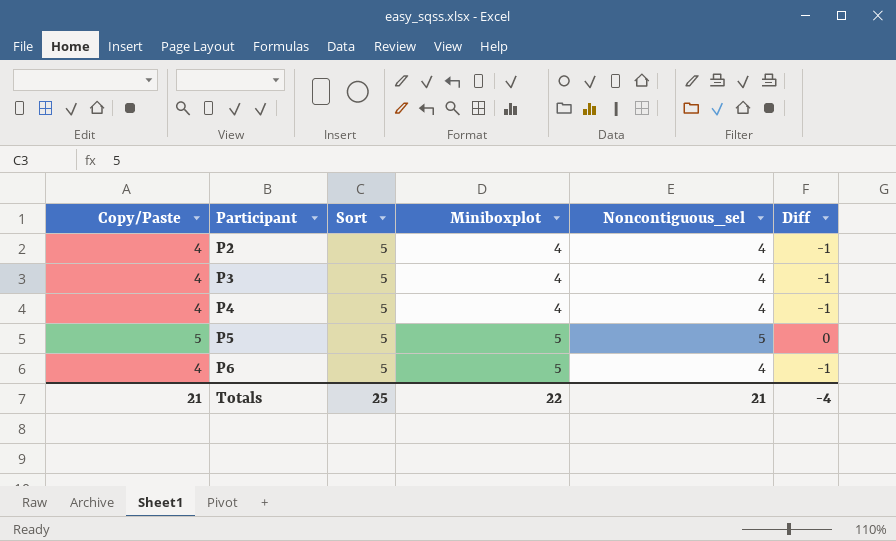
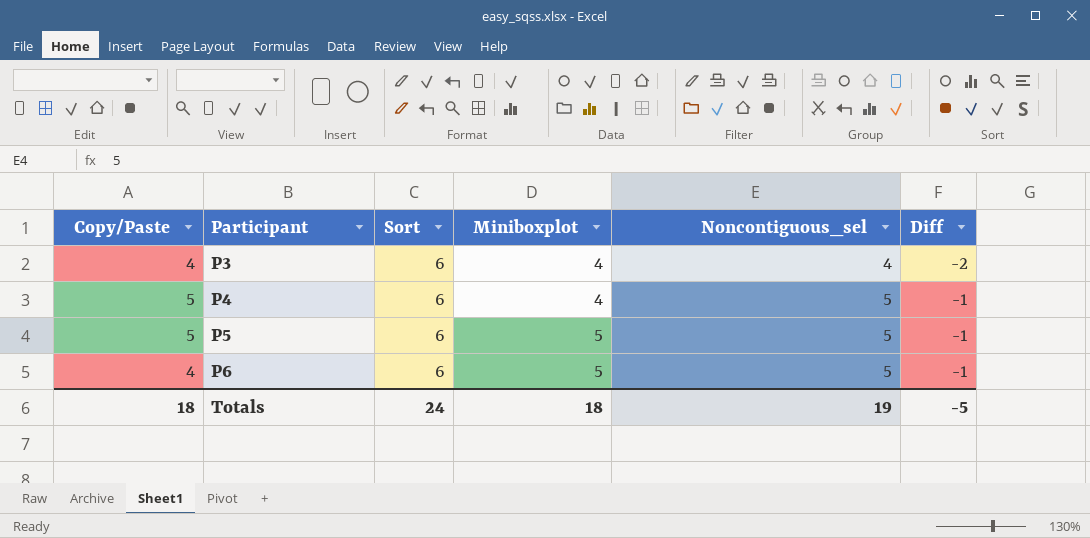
row P2: 4 | 5 | 4 | 4 | -1 -> none
P3 | Sort: 5 -> 6
P3 | Diff: -1 -> -2
P4 | Copy/Paste: 4 -> 5
P4 | Sort: 5 -> 6
P4 | Noncontiguous_sel: 4 -> 5
P5 | Sort: 5 -> 6
P5 | Diff: 0 -> -1
P6 | Sort: 5 -> 6
P6 | Noncontiguous_sel: 4 -> 5
Totals | Copy/Paste: 21 -> 18
Totals | Sort: 25 -> 24
Totals | Miniboxplot: 22 -> 18
Totals | Noncontiguous_sel: 21 -> 19
Totals | Diff: -4 -> -5

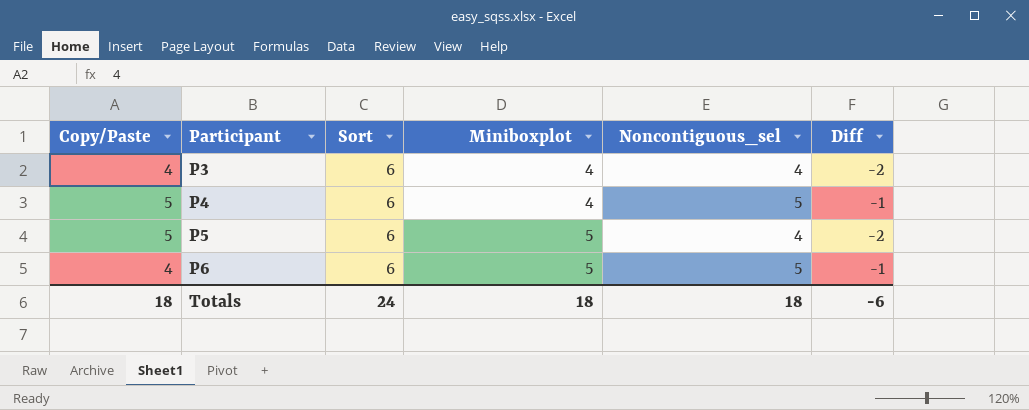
P5 | Noncontiguous_sel: 5 -> 4
P5 | Diff: -1 -> -2
Totals | Noncontiguous_sel: 19 -> 18
Totals | Diff: -5 -> -6

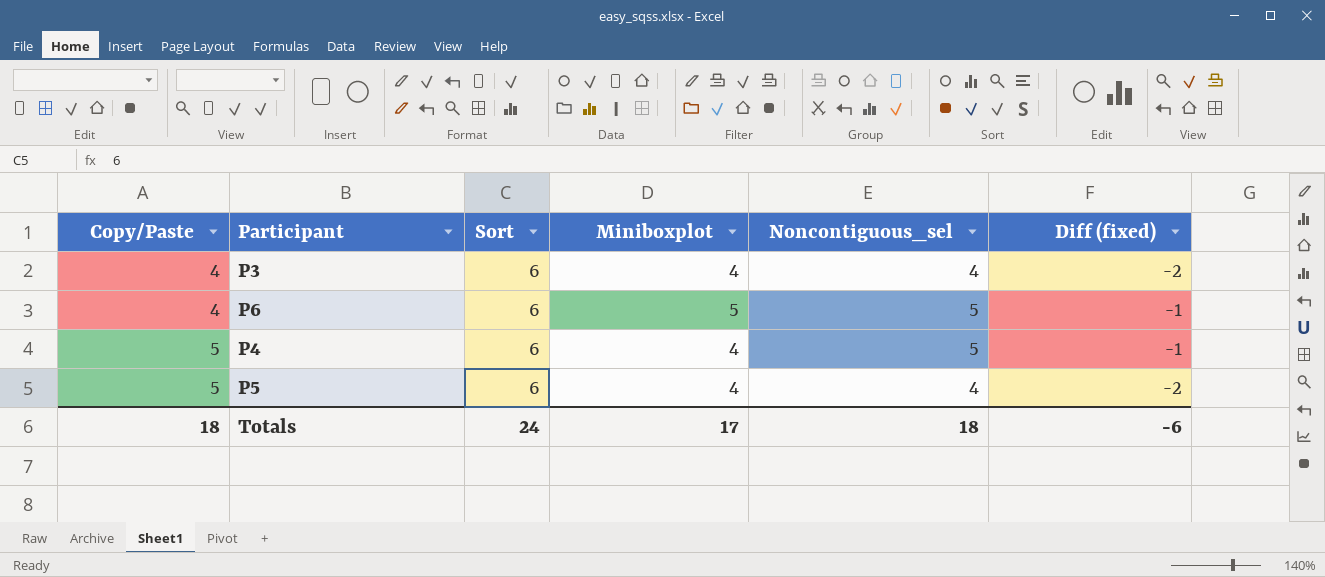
row order: Participant ascending -> Copy/Paste ascending
column name: Diff -> Diff (fixed)
P5 | Miniboxplot: 5 -> 4
Totals | Miniboxplot: 18 -> 17

